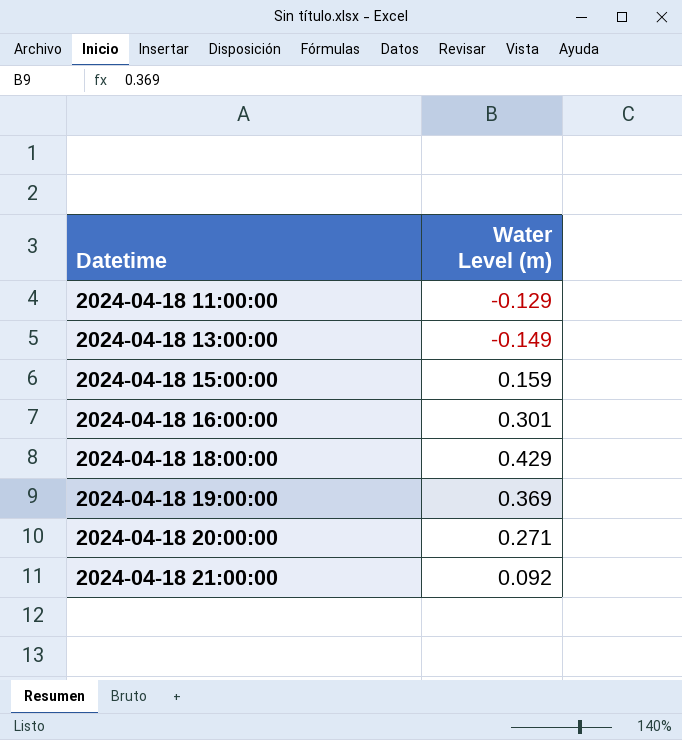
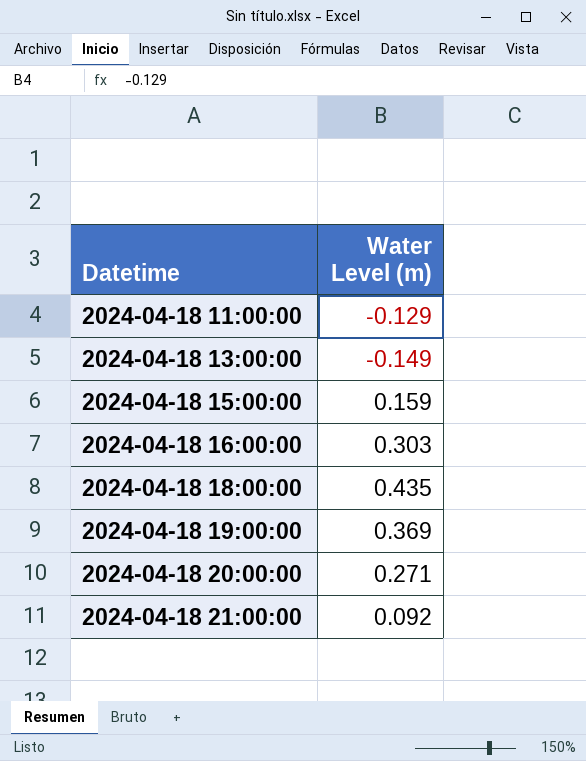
2024-04-18 16:00:00 | Water Level (m): 0.301 -> 0.303
2024-04-18 18:00:00 | Water Level (m): 0.429 -> 0.435

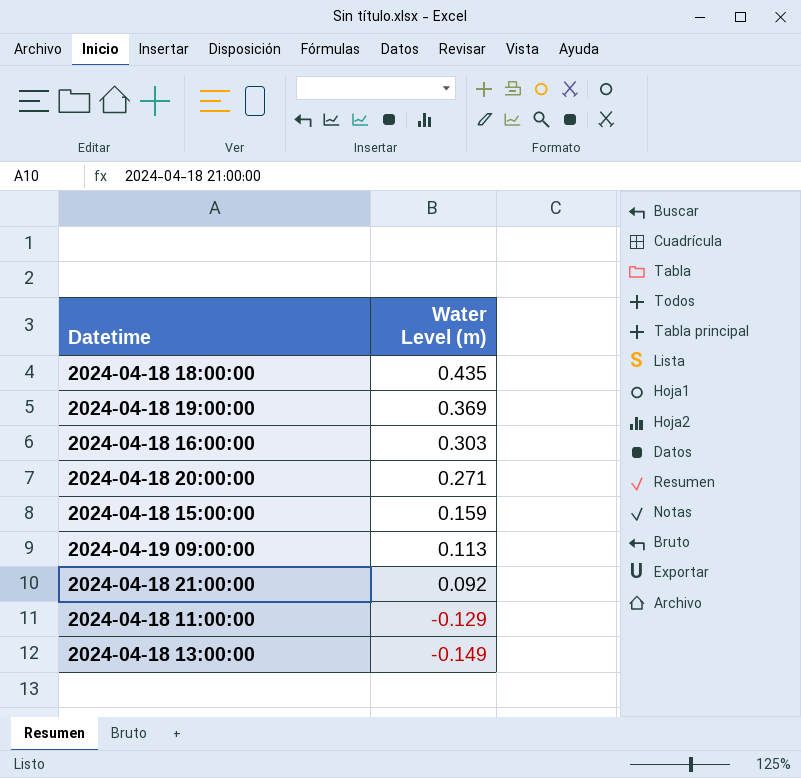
row order: Datetime ascending -> Water Level (m) descending
row 2024-04-19 09:00:00: none -> 0.113

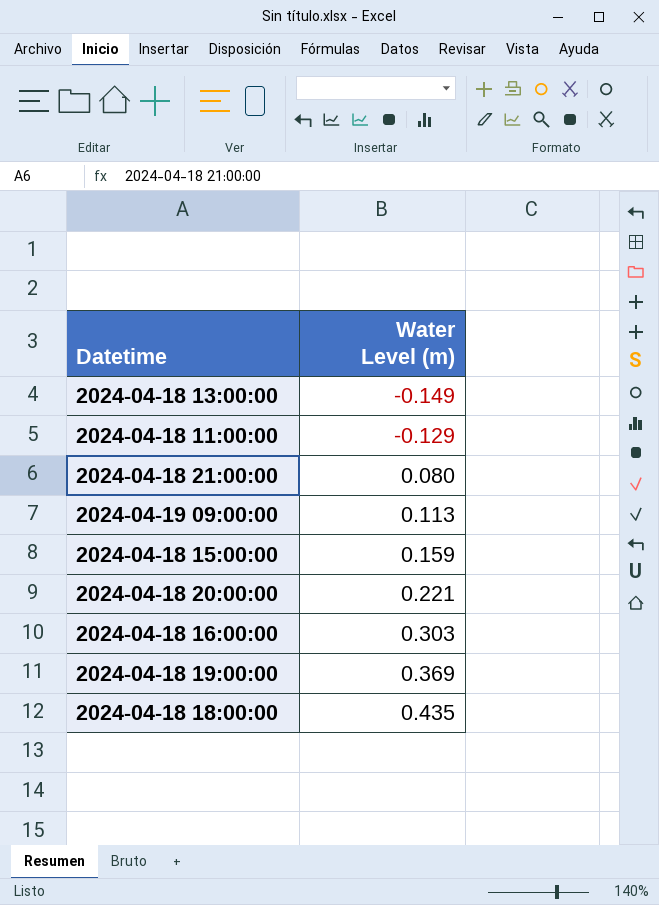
row order: Water Level (m) descending -> Water Level (m) ascending
2024-04-18 21:00:00 | Water Level (m): 0.092 -> 0.080
2024-04-18 20:00:00 | Water Level (m): 0.271 -> 0.221

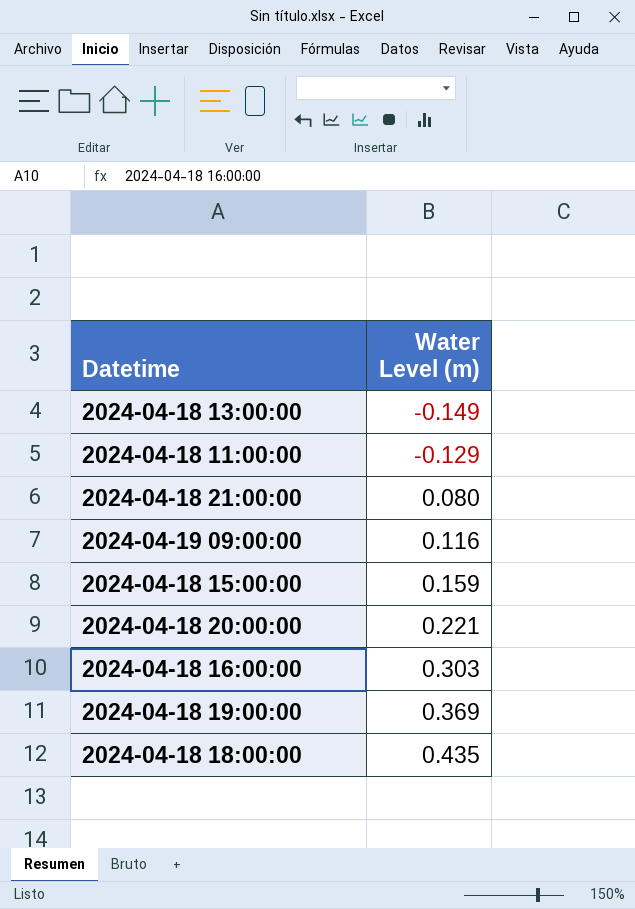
2024-04-19 09:00:00 | Water Level (m): 0.113 -> 0.116

